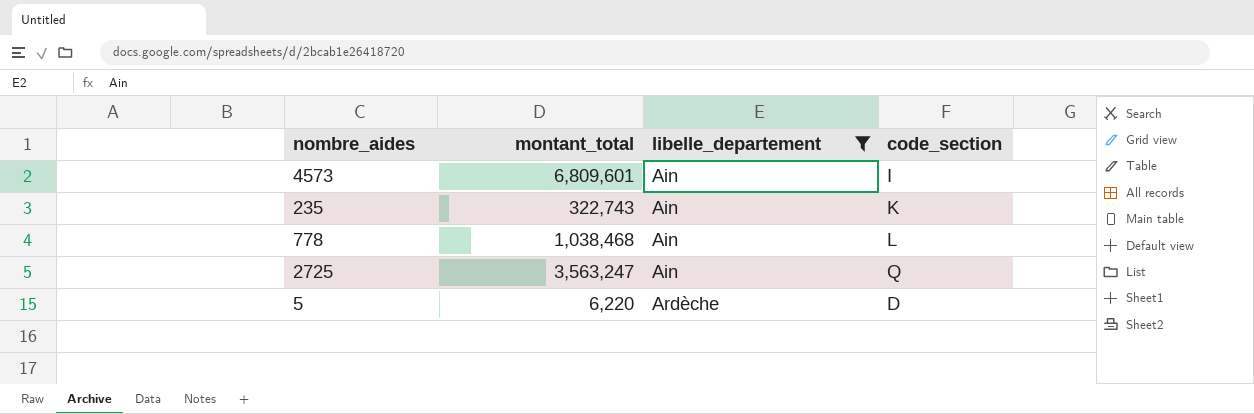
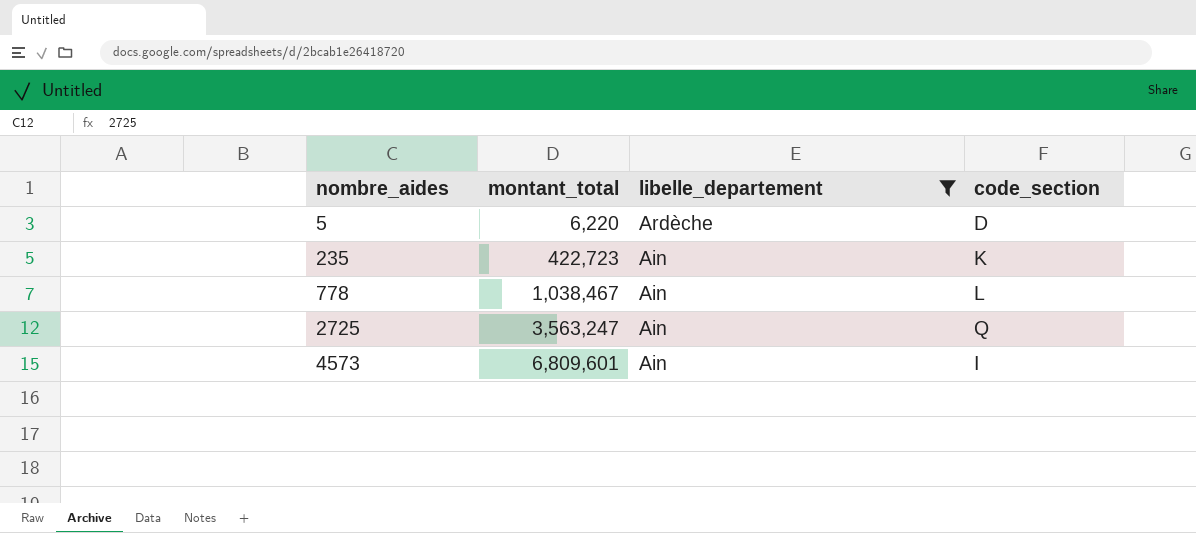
row order: libelle_departement ascending -> nombre_aides ascending
235 | montant_total: 322,743 -> 422,723
778 | montant_total: 1,038,468 -> 1,038,467

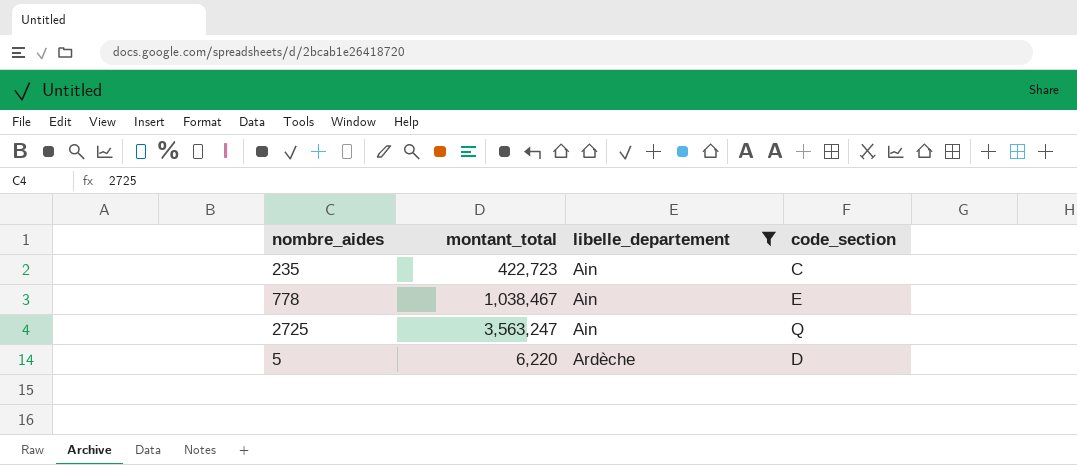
row order: nombre_aides ascending -> libelle_departement ascending
row 4573: 6,809,601 | Ain | I -> none
235 | code_section: K -> C
778 | code_section: L -> E

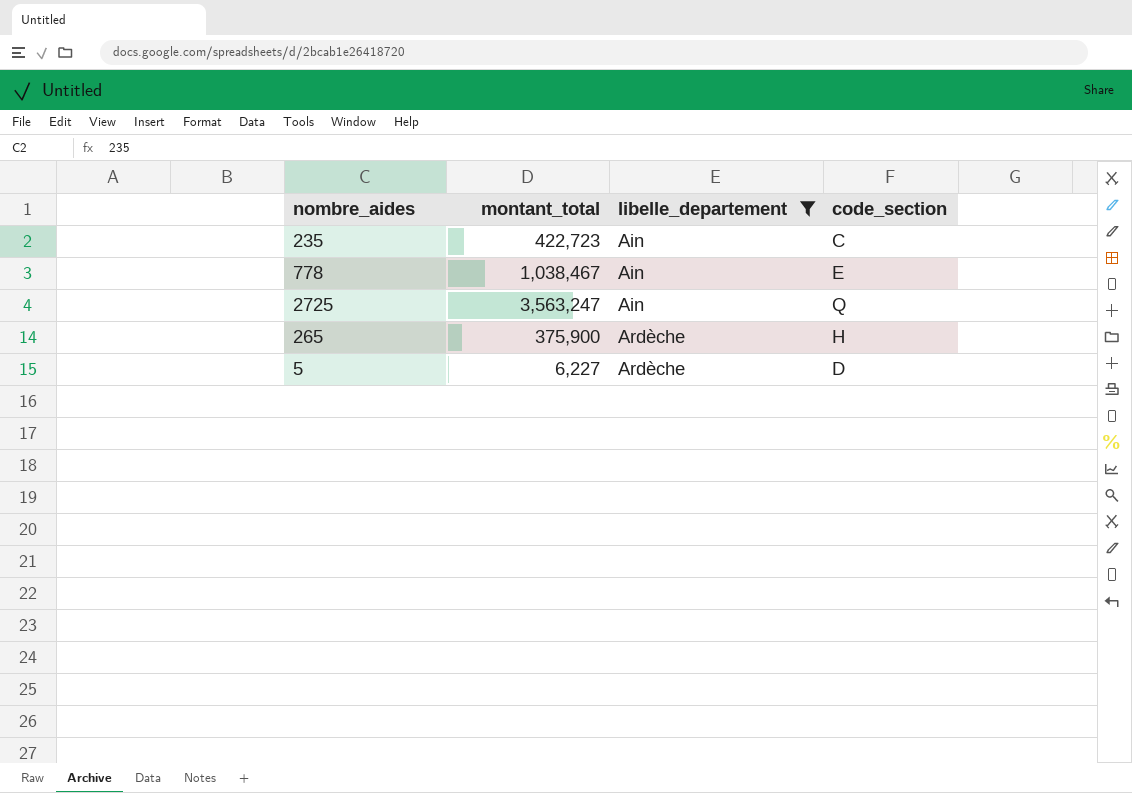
row 265: none -> 375,900 | Ardèche | H
5 | montant_total: 6,220 -> 6,227

